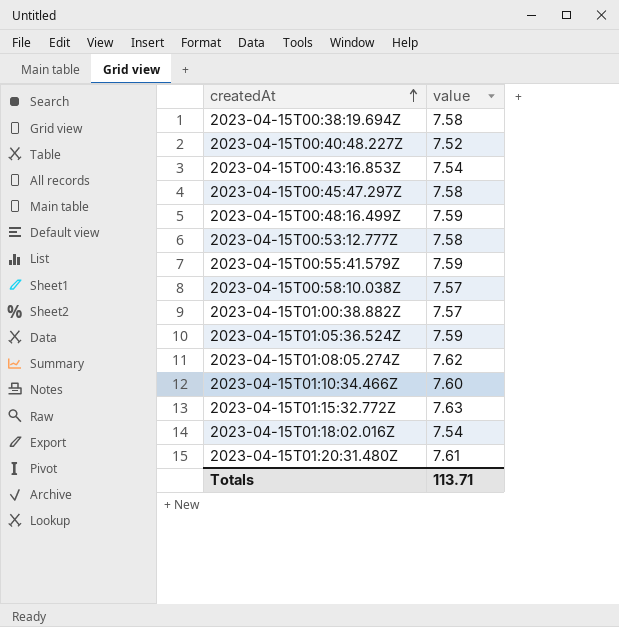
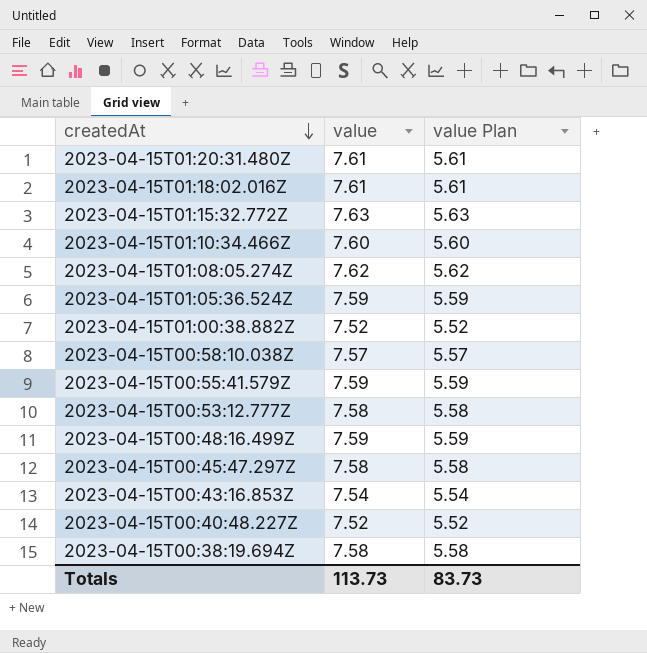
row order: createdAt ascending -> createdAt descending
column value Plan | formula: none -> [value] - 2
2023-04-15T01:18:02.016Z | value: 7.54 -> 7.61
2023-04-15T01:00:38.882Z | value: 7.57 -> 7.52
Totals | value: 113.71 -> 113.73

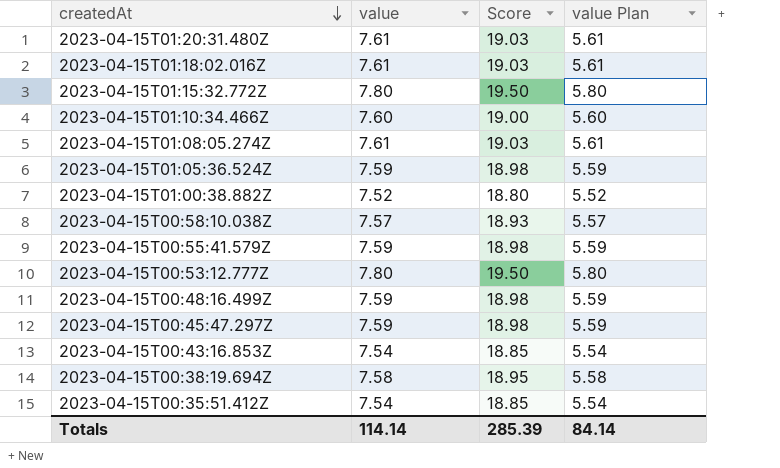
column Score | formula: none -> [value] * 2.5
row 2023-04-15T00:40:48.227Z: 7.52 | 5.52 -> none
2023-04-15T01:15:32.772Z | value: 7.63 -> 7.80
2023-04-15T01:15:32.772Z | value Plan: 5.63 -> 5.80
2023-04-15T01:08:05.274Z | value: 7.62 -> 7.61
2023-04-15T01:08:05.274Z | value Plan: 5.62 -> 5.61
2023-04-15T00:53:12.777Z | value: 7.58 -> 7.80
2023-04-15T00:53:12.777Z | value Plan: 5.58 -> 5.80
2023-04-15T00:45:47.297Z | value: 7.58 -> 7.59
2023-04-15T00:45:47.297Z | value Plan: 5.58 -> 5.59
row 2023-04-15T00:35:51.412Z: none -> 7.54 | 18.85 | 5.54
Totals | value: 113.73 -> 114.14
Totals | value Plan: 83.73 -> 84.14

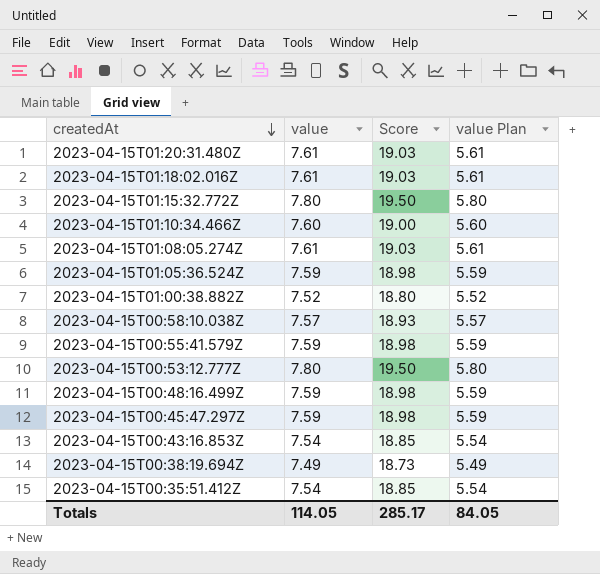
2023-04-15T00:38:19.694Z | value: 7.58 -> 7.49
2023-04-15T00:38:19.694Z | Score: 18.95 -> 18.73
2023-04-15T00:38:19.694Z | value Plan: 5.58 -> 5.49
Totals | value: 114.14 -> 114.05
Totals | Score: 285.39 -> 285.17
Totals | value Plan: 84.14 -> 84.05

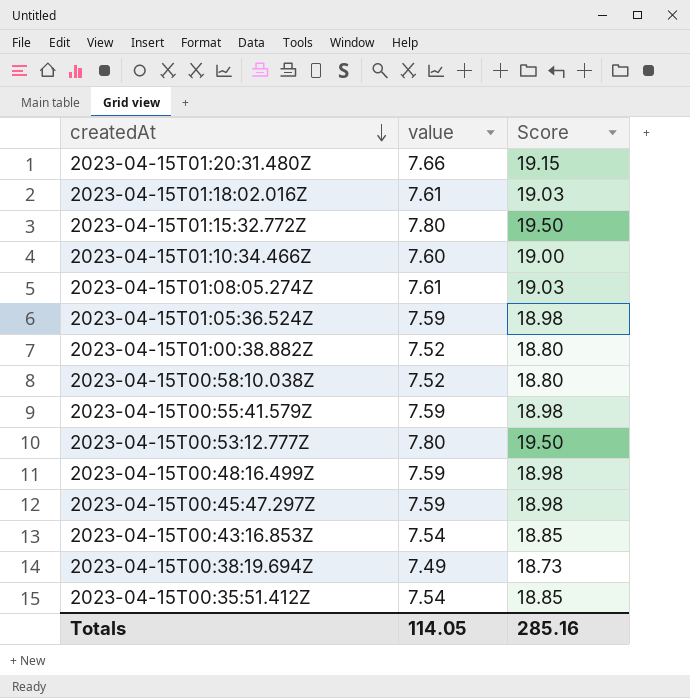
column value Plan | formula: [value] - 2 -> none
2023-04-15T01:20:31.480Z | value: 7.61 -> 7.66
2023-04-15T01:20:31.480Z | Score: 19.03 -> 19.15
2023-04-15T00:58:10.038Z | value: 7.57 -> 7.52
2023-04-15T00:58:10.038Z | Score: 18.93 -> 18.80
Totals | Score: 285.17 -> 285.16

